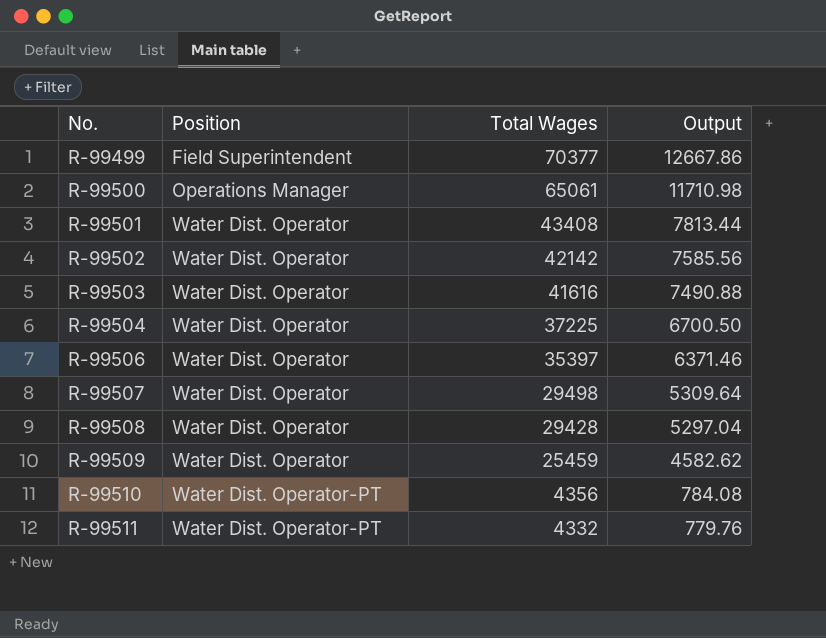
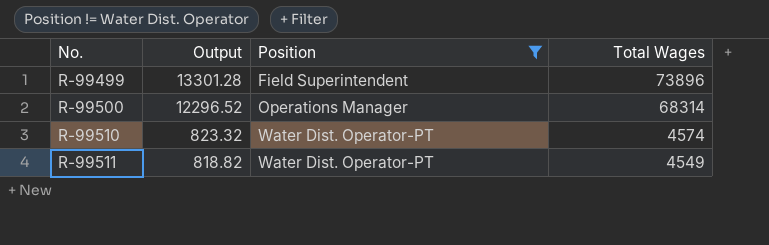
filter: none -> Position != Water Dist. Operator
column Output | position: 4 -> 2
R-99499 | Output: 12667.86 -> 13301.28
R-99499 | Total Wages: 70377 -> 73896
R-99500 | Output: 11710.98 -> 12296.52
R-99500 | Total Wages: 65061 -> 68314
R-99510 | Output: 784.08 -> 823.32
R-99510 | Total Wages: 4356 -> 4574
R-99511 | Output: 779.76 -> 818.82
R-99511 | Total Wages: 4332 -> 4549

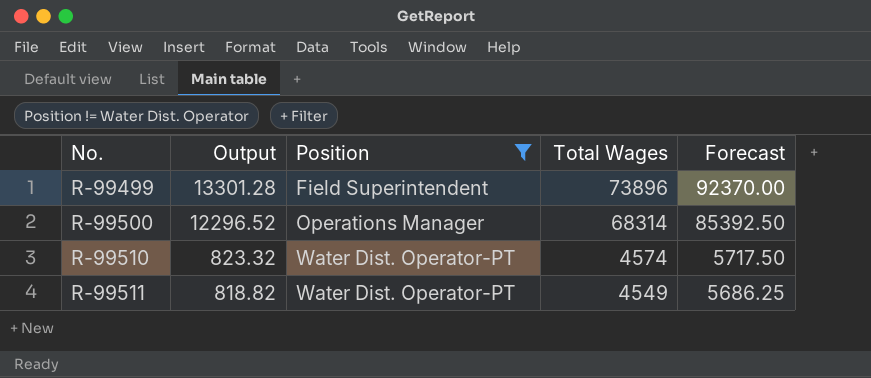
column Forecast | formula: none -> [Total Wages] * 1.25

